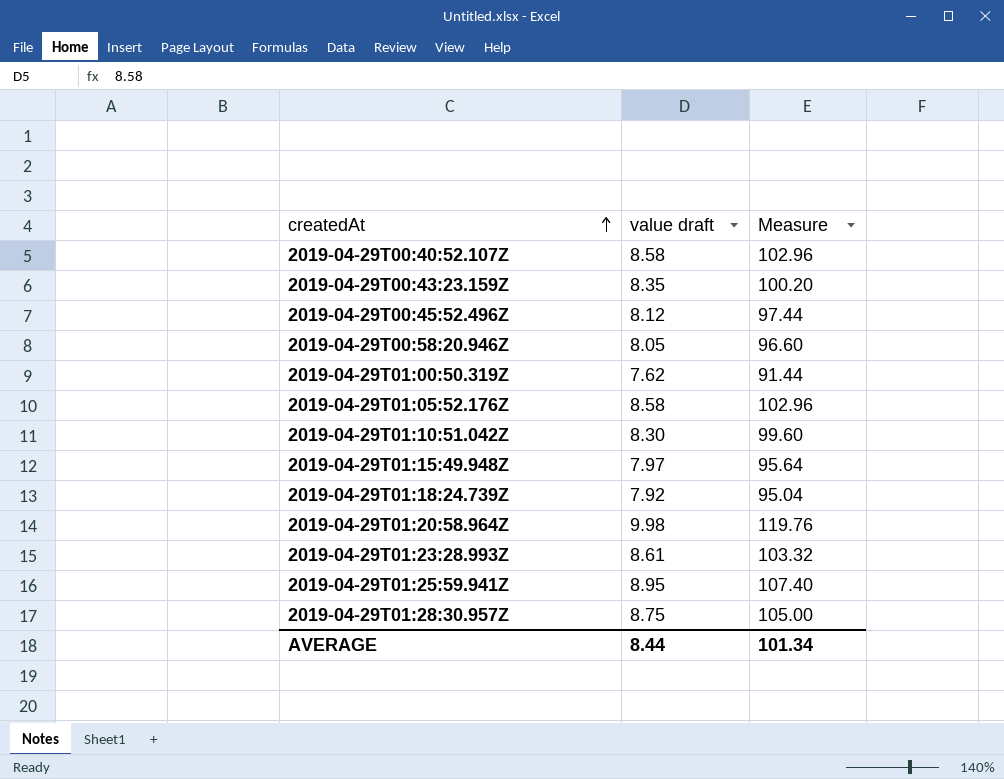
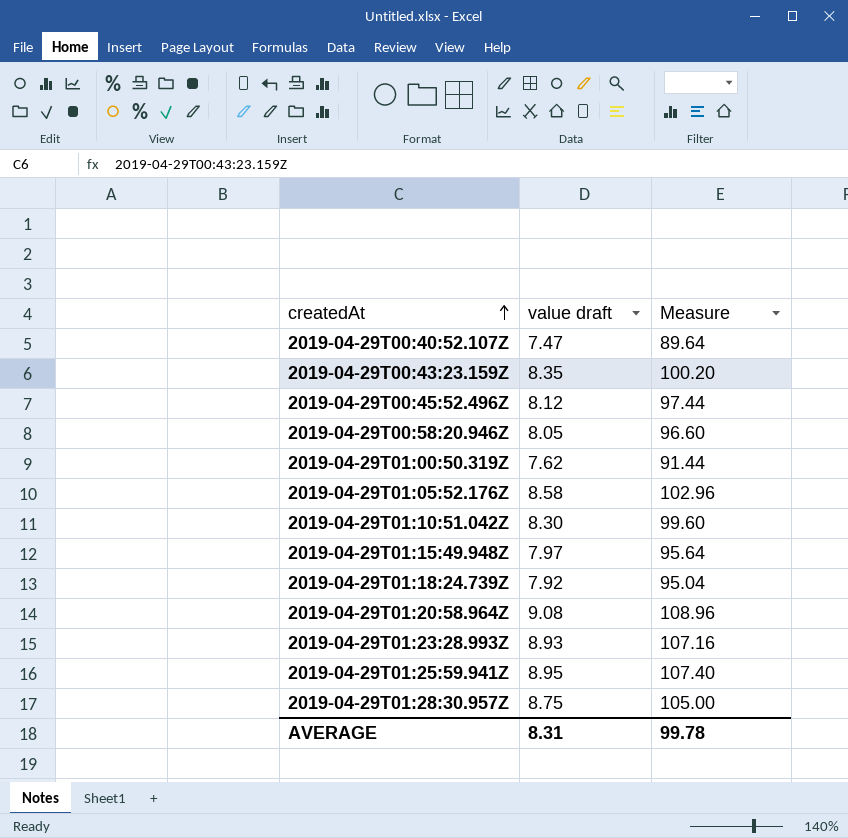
2019-04-29T00:40:52.107Z | value draft: 8.58 -> 7.47
2019-04-29T00:40:52.107Z | Measure: 102.96 -> 89.64
2019-04-29T01:20:58.964Z | value draft: 9.98 -> 9.08
2019-04-29T01:20:58.964Z | Measure: 119.76 -> 108.96
2019-04-29T01:23:28.993Z | value draft: 8.61 -> 8.93
2019-04-29T01:23:28.993Z | Measure: 103.32 -> 107.16
AVERAGE | value draft: 8.44 -> 8.31
AVERAGE | Measure: 101.34 -> 99.78

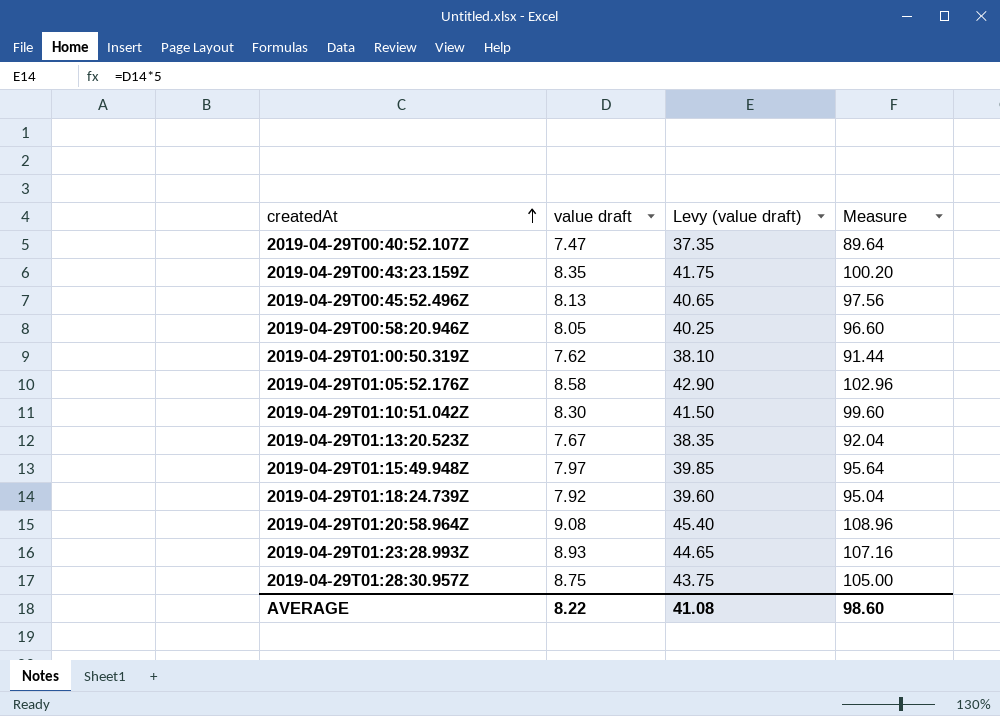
column Levy (value draft) | formula: none -> [value draft] * 5
row 2019-04-29T01:25:59.941Z: 8.95 | 107.40 -> none
2019-04-29T00:45:52.496Z | value draft: 8.12 -> 8.13
2019-04-29T00:45:52.496Z | Measure: 97.44 -> 97.56
row 2019-04-29T01:13:20.523Z: none -> 7.67 | 38.35 | 92.04
AVERAGE | value draft: 8.31 -> 8.22
AVERAGE | Measure: 99.78 -> 98.60

